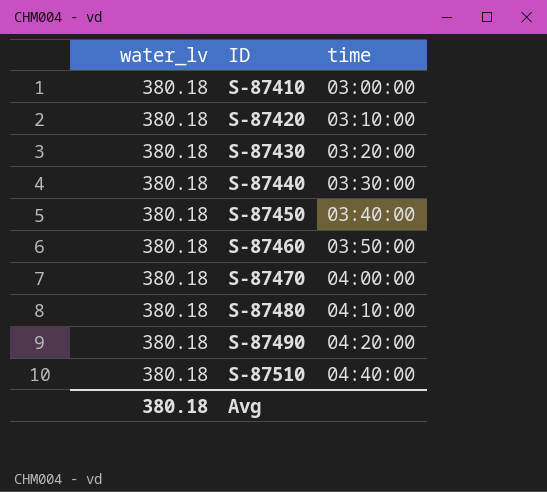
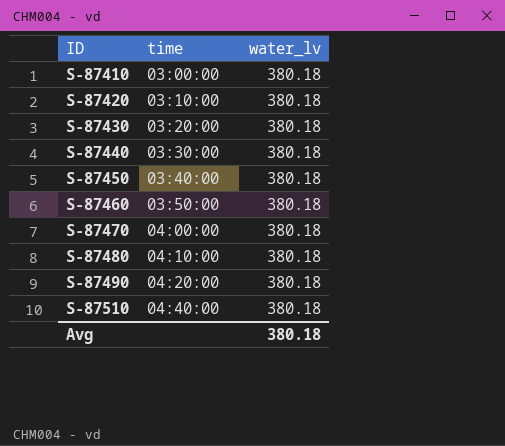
column water_lv | position: 1 -> 3

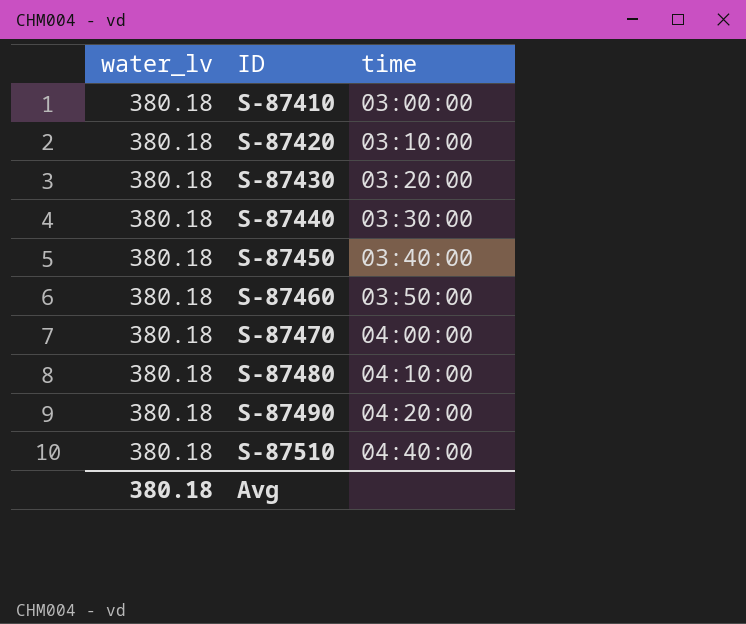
column water_lv | position: 3 -> 1

